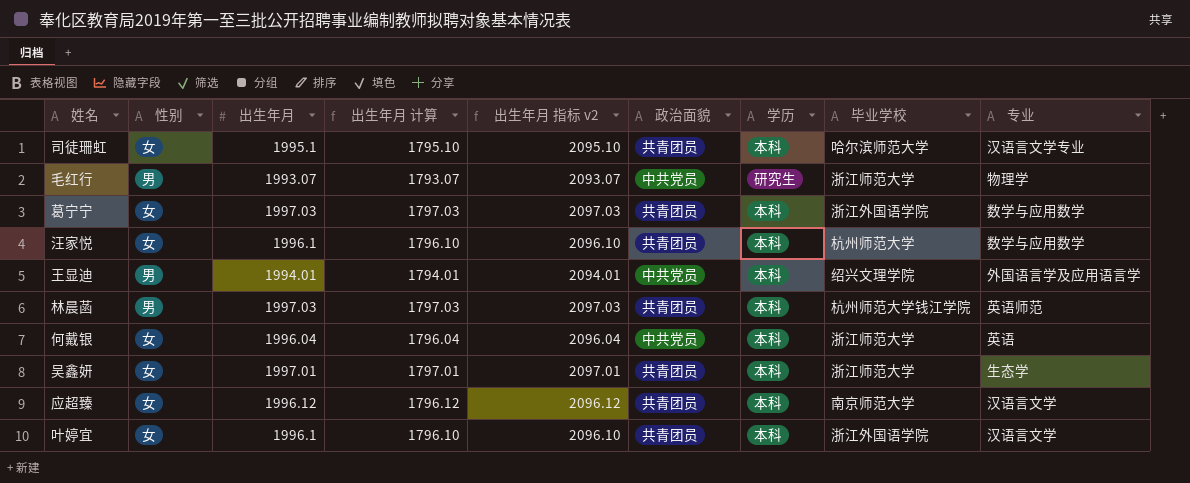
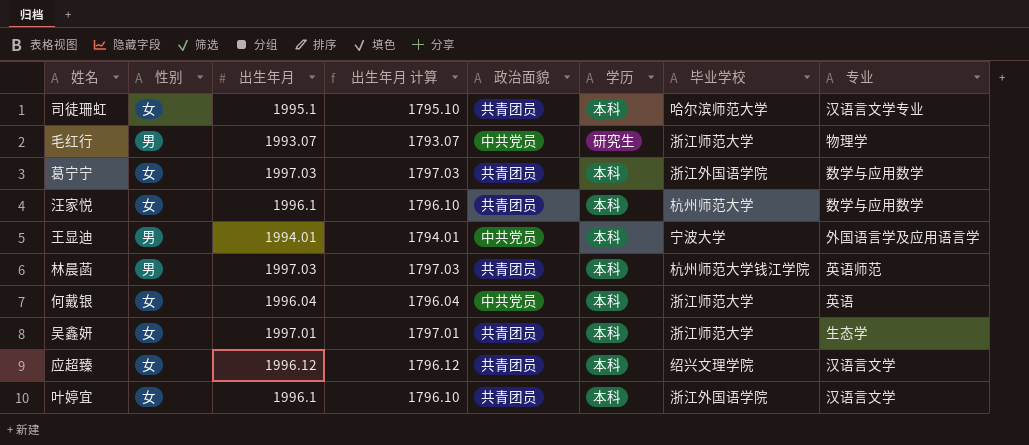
column 出生年月 指标 v2 | formula: [出生年月] + 100 -> none
王显迪 | 毕业学校: 绍兴文理学院 -> 宁波大学
应超臻 | 毕业学校: 南京师范大学 -> 绍兴文理学院

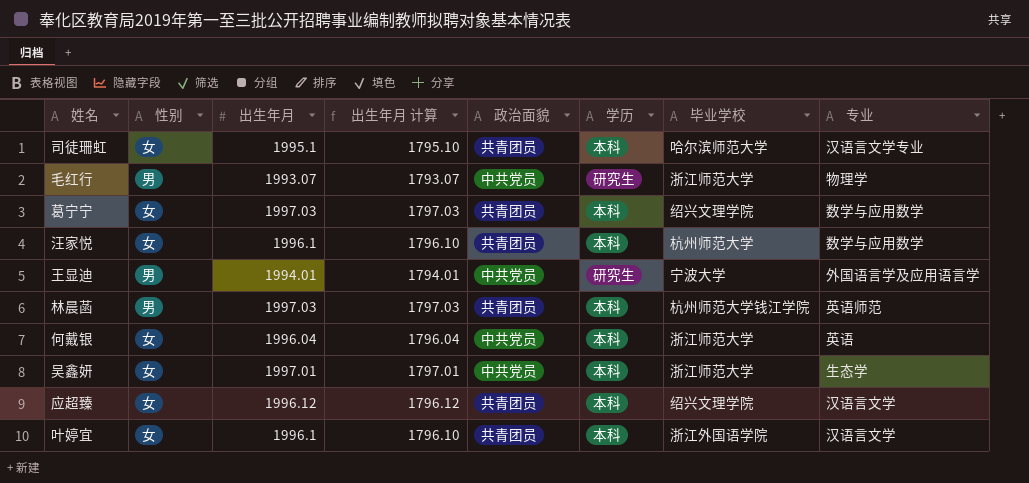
葛宁宁 | 毕业学校: 浙江外国语学院 -> 绍兴文理学院
王显迪 | 学历: 本科 -> 研究生
吴鑫妍 | 政治面貌: 共青团员 -> 中共党员

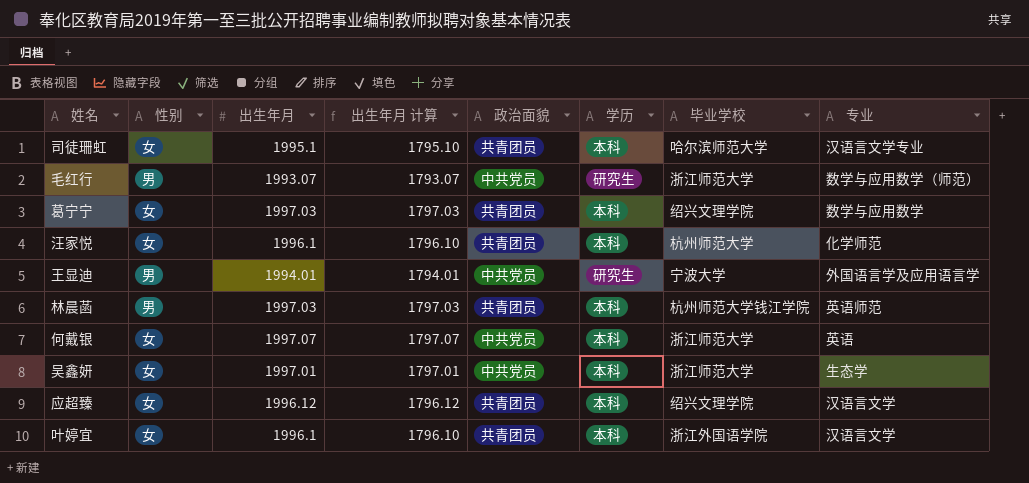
毛红行 | 专业: 物理学 -> 数学与应用数学（师范）
汪家悦 | 专业: 数学与应用数学 -> 化学师范
何戴银 | 出生年月: 1996.04 -> 1997.07
何戴银 | 出生年月 计算: 1796.04 -> 1797.07

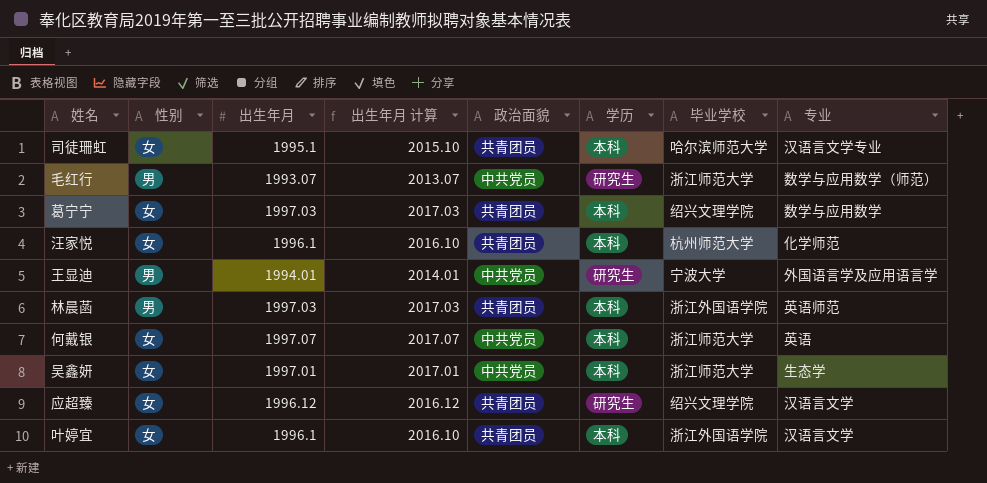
column 出生年月 计算 | formula: [出生年月] - 200 -> [出生年月] + 20
林晨菡 | 毕业学校: 杭州师范大学钱江学院 -> 浙江外国语学院
应超臻 | 学历: 本科 -> 研究生

